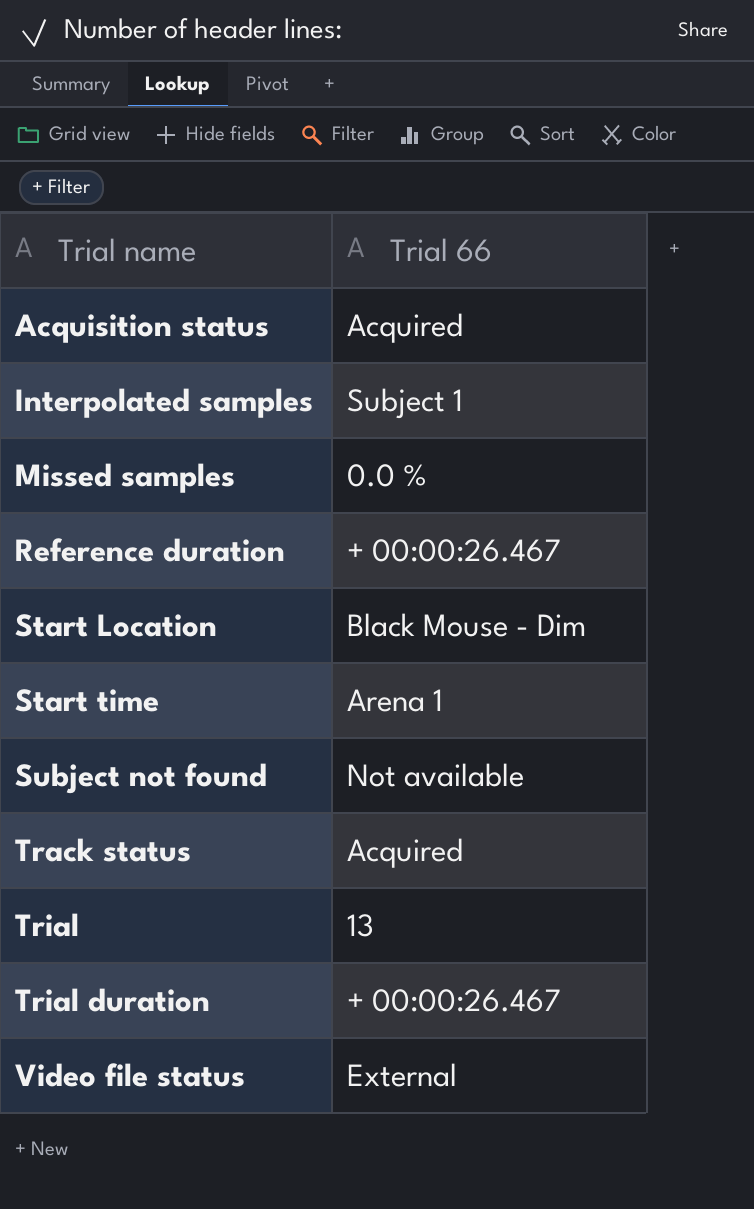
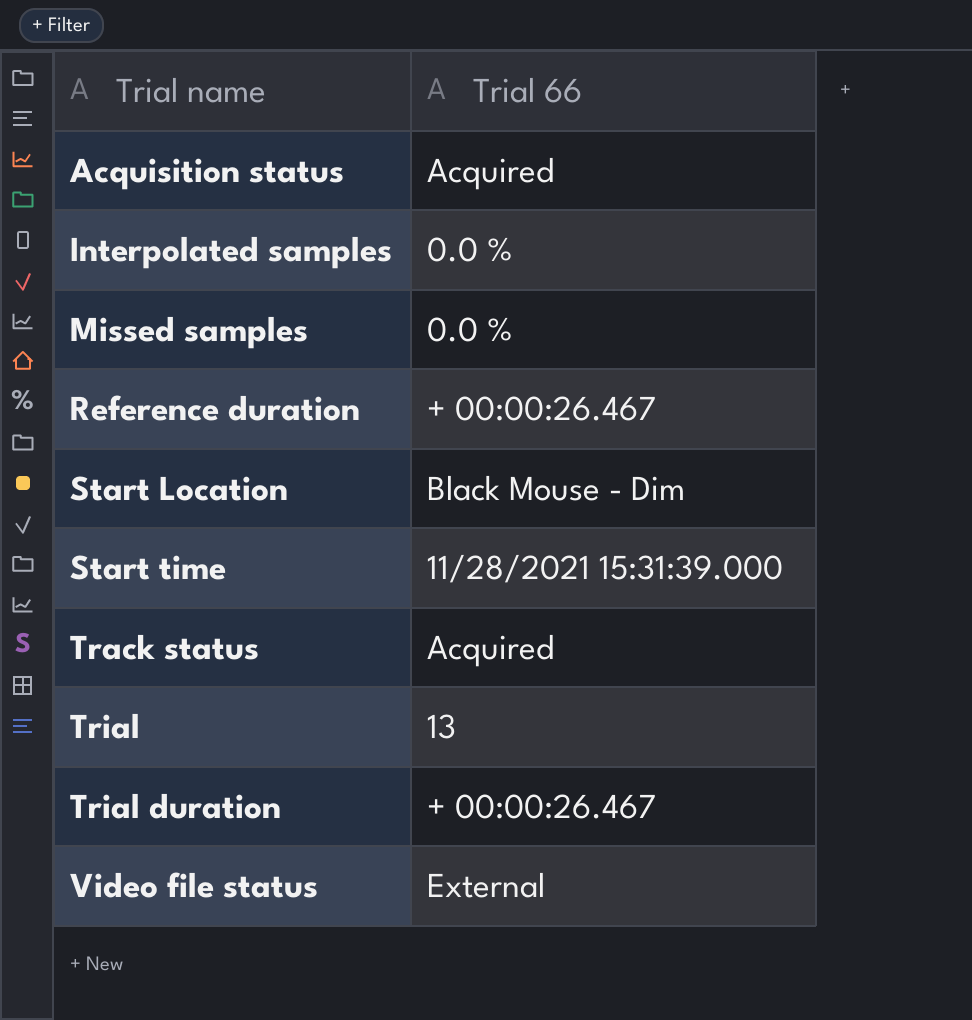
row Subject not found: Not available -> none
Interpolated samples | Trial 66: Subject 1 -> 0.0 %
Start time | Trial 66: Arena 1 -> 11/28/2021 15:31:39.000

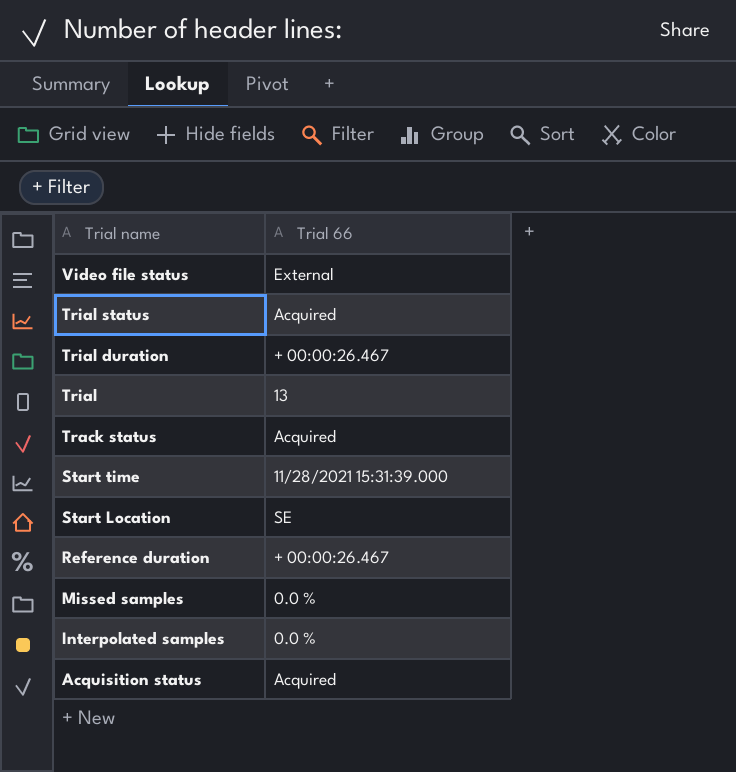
row order: Trial name ascending -> Trial name descending
row Trial status: none -> Acquired
Start Location | Trial 66: Black Mouse - Dim -> SE

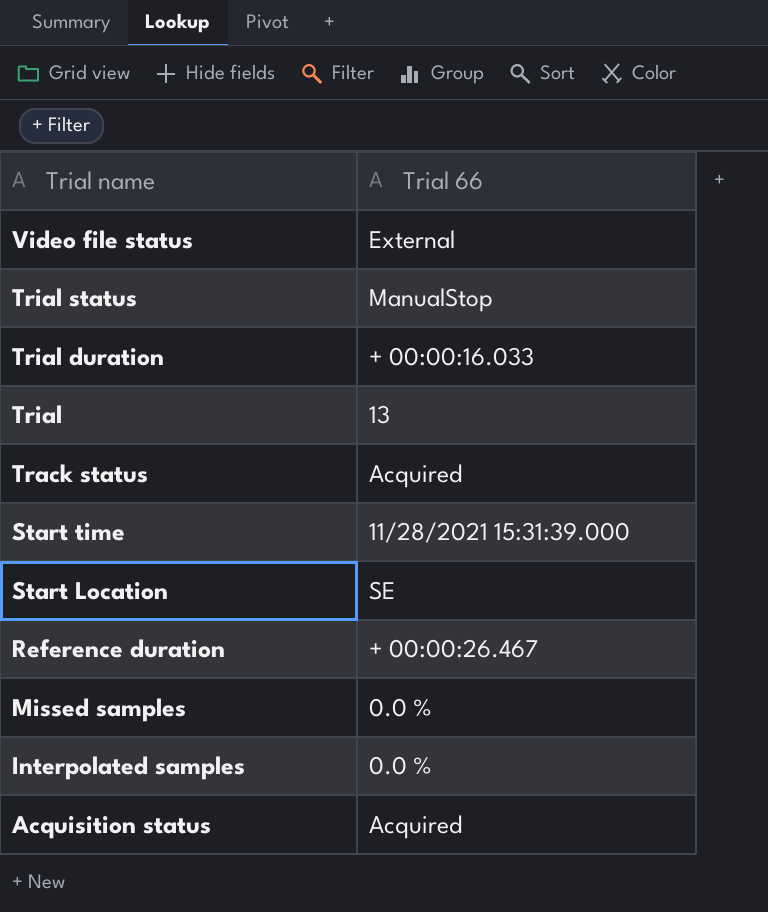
Trial status | Trial 66: Acquired -> ManualStop
Trial duration | Trial 66: + 00:00:26.467 -> + 00:00:16.033

